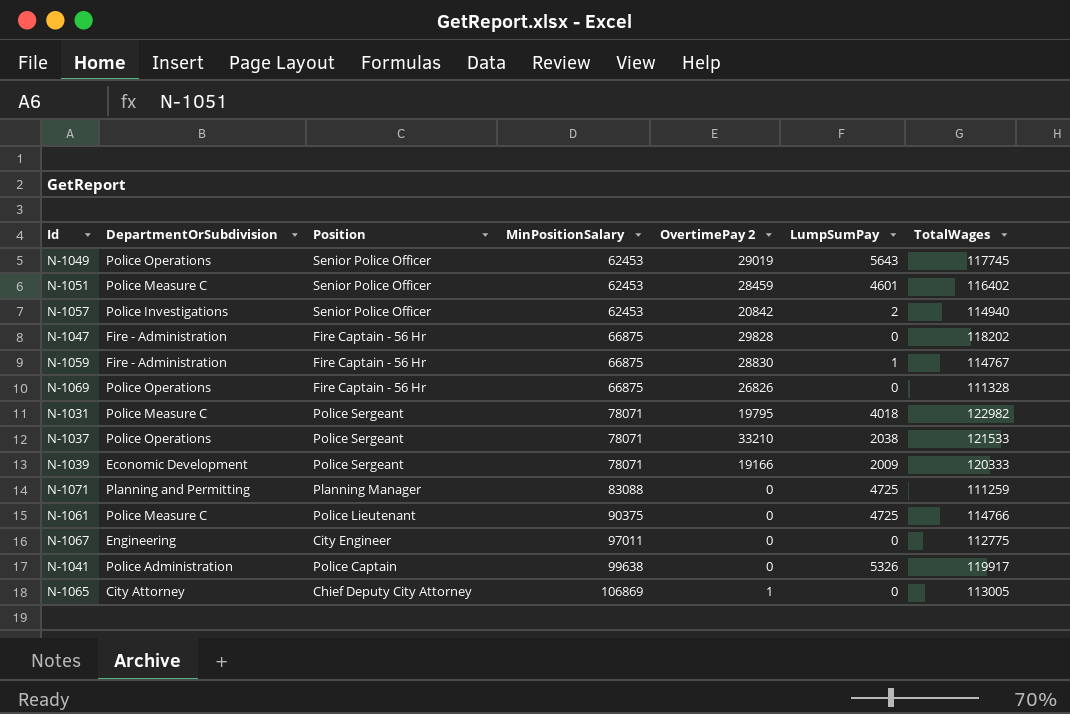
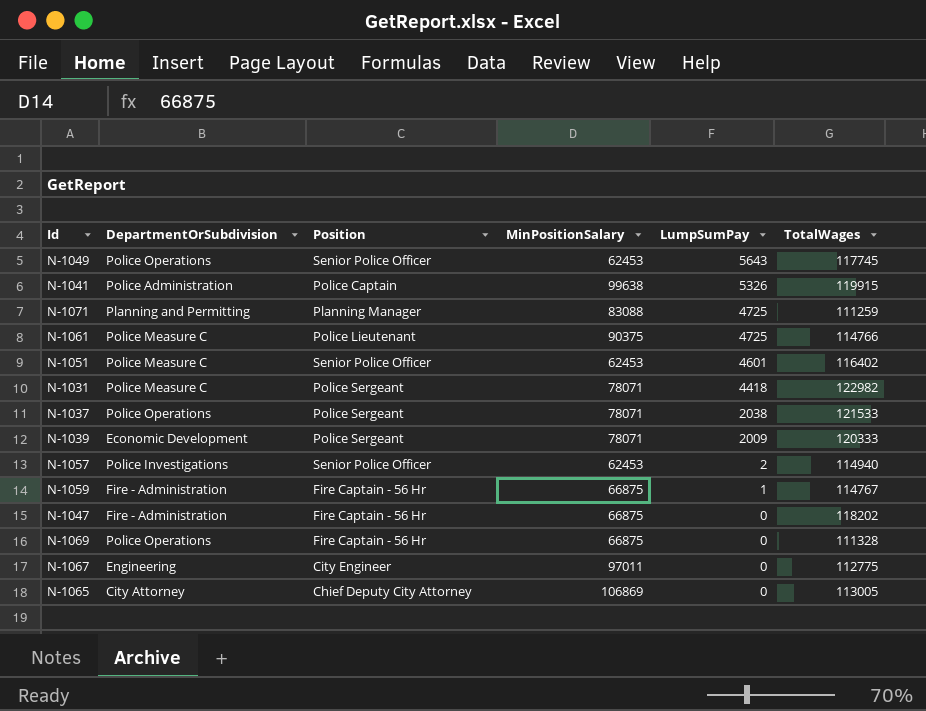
row order: MinPositionSalary ascending -> LumpSumPay descending
column OvertimePay 2 | position: 5 -> none
N-1041 | TotalWages: 119917 -> 119915
N-1031 | LumpSumPay: 4018 -> 4418

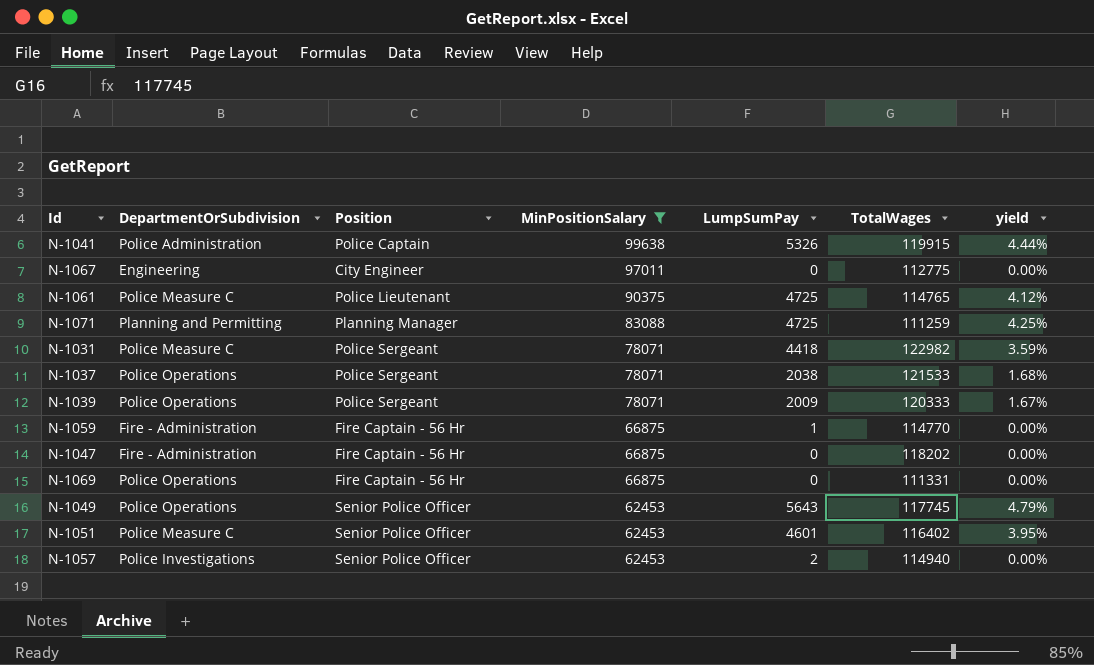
filter: none -> MinPositionSalary != 106869
row order: LumpSumPay descending -> MinPositionSalary descending
column yield | formula: none -> [LumpSumPay] / [TotalWages]
N-1061 | TotalWages: 114766 -> 114765
N-1039 | DepartmentOrSubdivision: Economic Development -> Police Operations
N-1059 | TotalWages: 114767 -> 114770
N-1069 | TotalWages: 111328 -> 111331

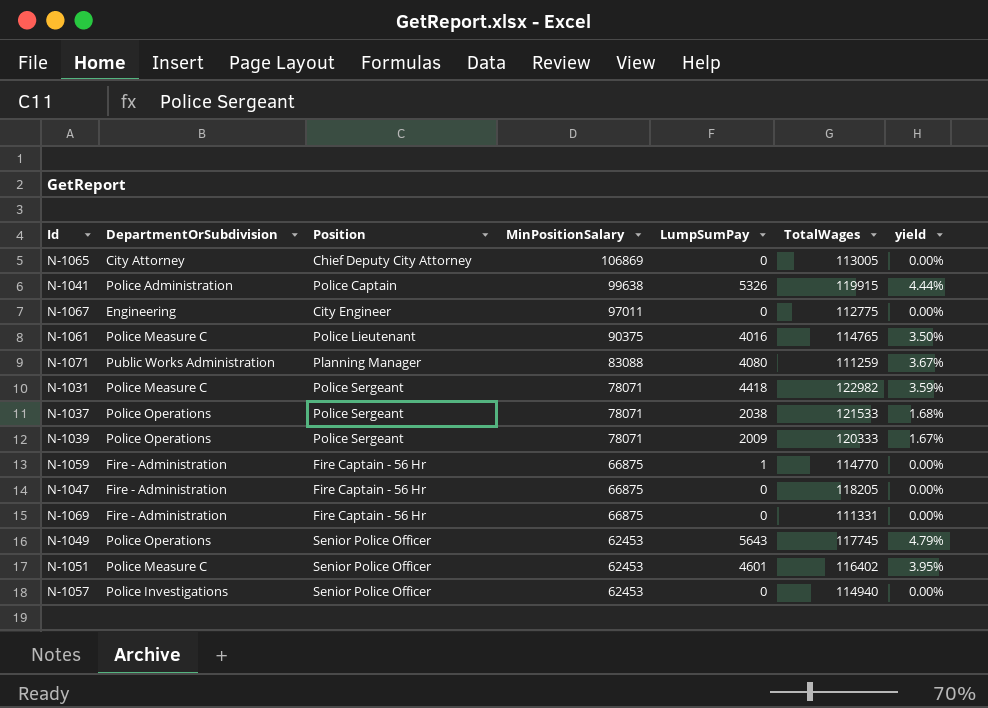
filter: MinPositionSalary != 106869 -> none
N-1061 | LumpSumPay: 4725 -> 4016
N-1061 | yield: 4.12% -> 3.50%
N-1071 | DepartmentOrSubdivision: Planning and Permitting -> Public Works Administration
N-1071 | LumpSumPay: 4725 -> 4080
N-1071 | yield: 4.25% -> 3.67%
N-1047 | TotalWages: 118202 -> 118205
N-1069 | DepartmentOrSubdivision: Police Operations -> Fire - Administration
N-1057 | LumpSumPay: 2 -> 0

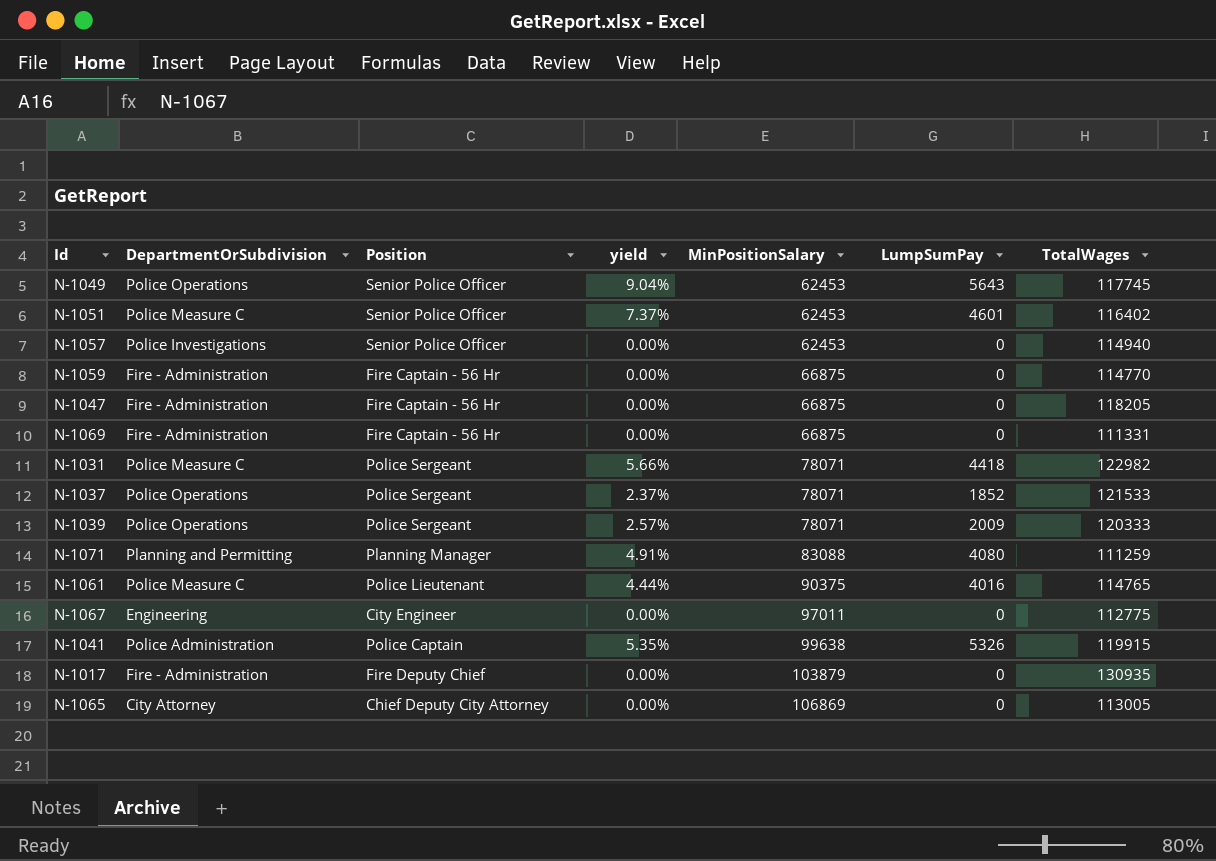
row order: MinPositionSalary descending -> MinPositionSalary ascending
column yield | formula: [LumpSumPay] / [TotalWages] -> [LumpSumPay] / [MinPositionSalary]
column yield | position: 7 -> 4
N-1059 | LumpSumPay: 1 -> 0
N-1037 | LumpSumPay: 2038 -> 1852
N-1071 | DepartmentOrSubdivision: Public Works Administration -> Planning and Permitting
row N-1017: none -> Fire - Administration | Fire Deputy Chief | 0.00% | 103879 | 0 | 130935

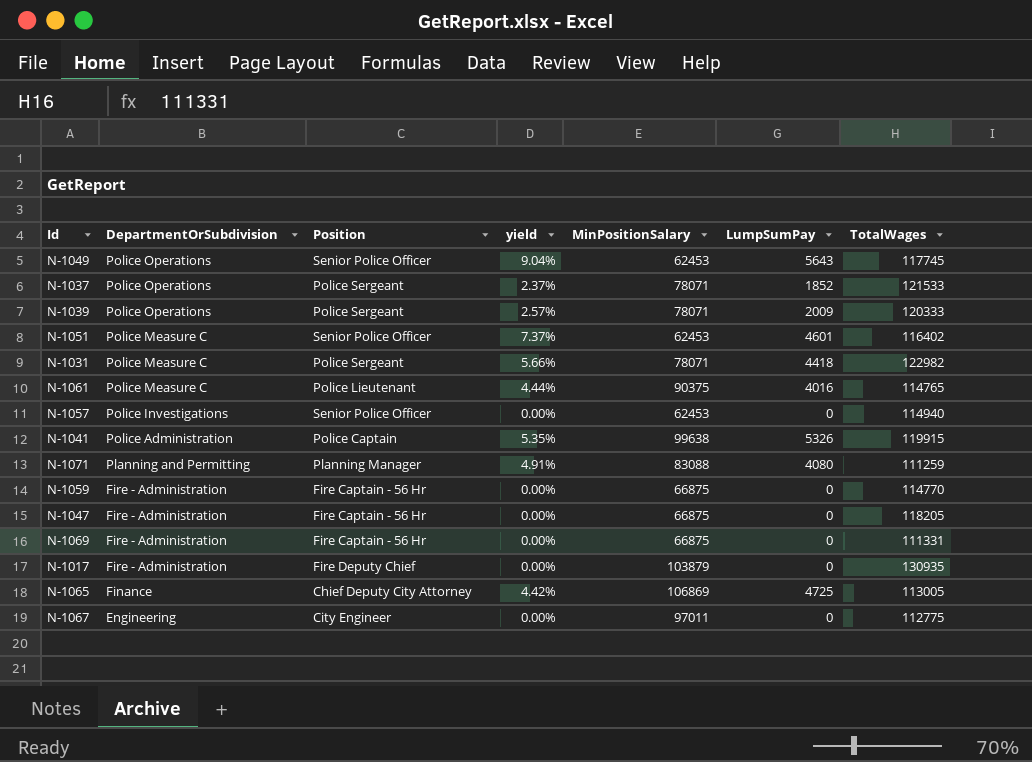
row order: MinPositionSalary ascending -> DepartmentOrSubdivision descending
N-1065 | DepartmentOrSubdivision: City Attorney -> Finance
N-1065 | yield: 0.00% -> 4.42%
N-1065 | LumpSumPay: 0 -> 4725

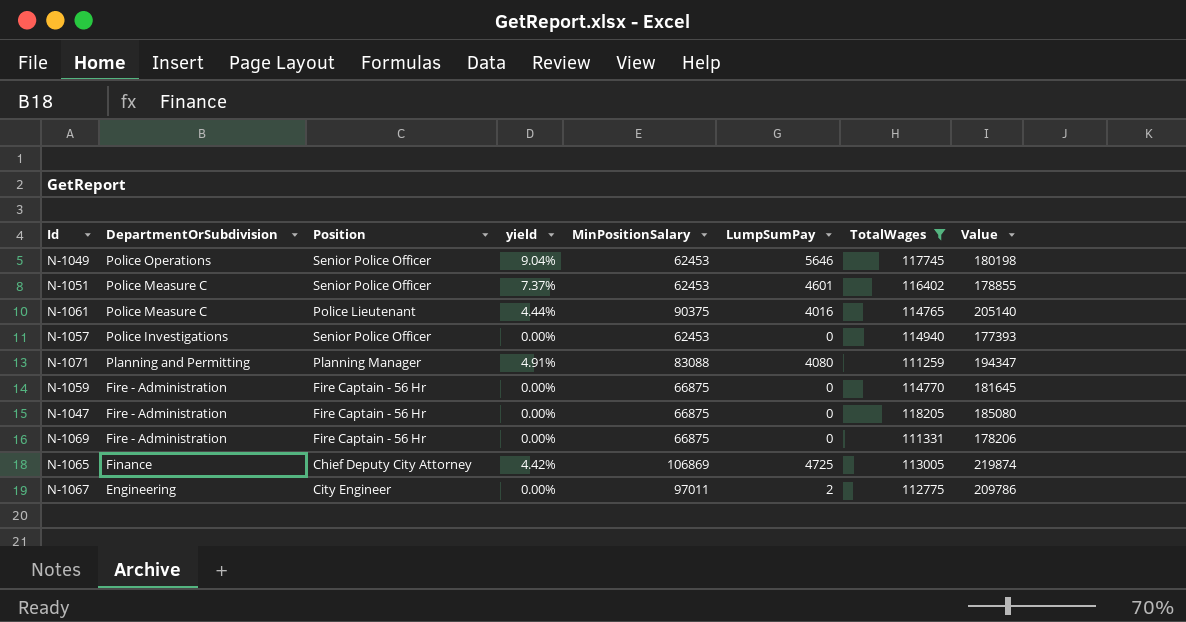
filter: none -> TotalWages <= 118205
column Value | formula: none -> [MinPositionSalary] + [TotalWages]
N-1049 | LumpSumPay: 5643 -> 5646
N-1067 | LumpSumPay: 0 -> 2

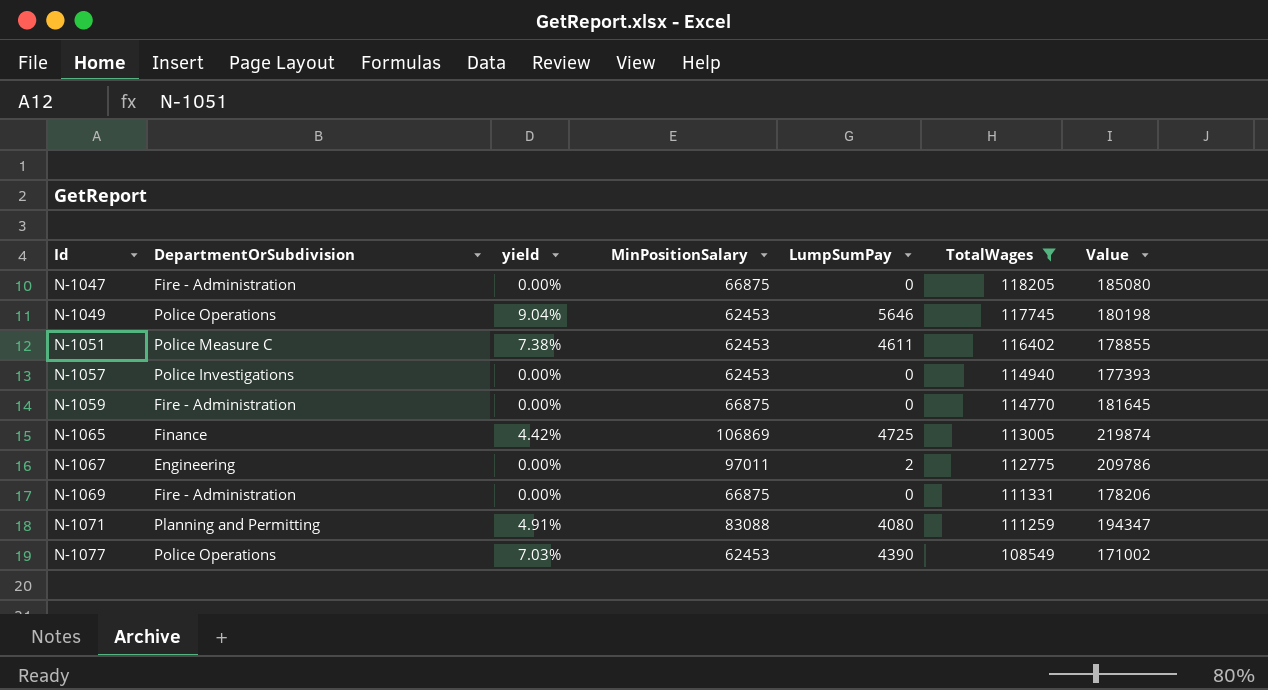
row order: DepartmentOrSubdivision descending -> Id ascending
column Position | position: 3 -> none
row N-1061: Police Measure C | Police Lieutenant | 4.44% | 90375 | 4016 | 114765 | 205140 -> none
N-1051 | yield: 7.37% -> 7.38%
N-1051 | LumpSumPay: 4601 -> 4611
row N-1077: none -> Police Operations | 7.03% | 62453 | 4390 | 108549 | 171002

